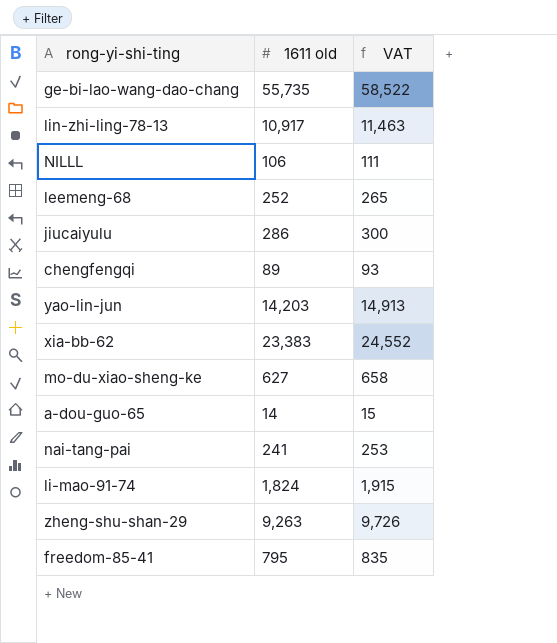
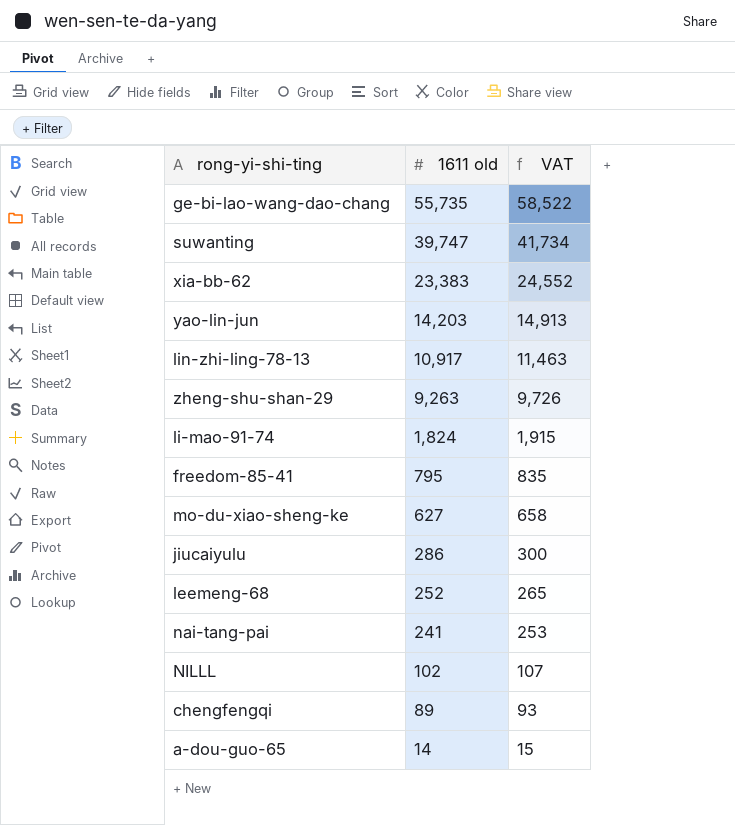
row order: none -> 1611 old descending
row suwanting: none -> 39,747 | 41,734
NILLL | 1611 old: 106 -> 102
NILLL | VAT: 111 -> 107

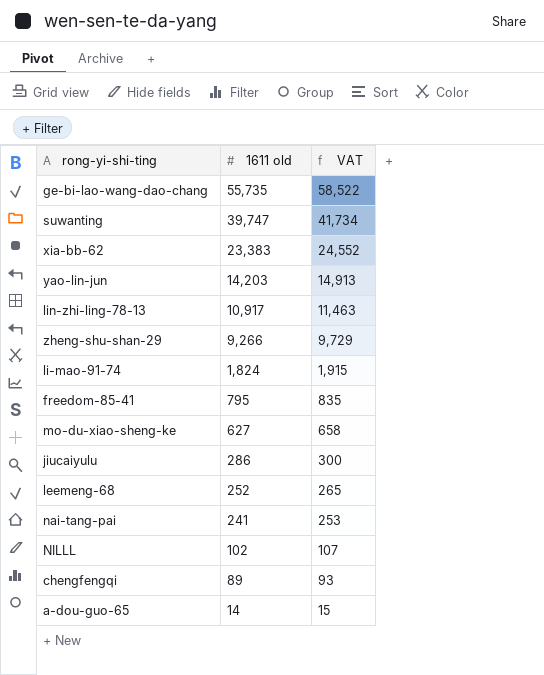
zheng-shu-shan-29 | 1611 old: 9,263 -> 9,266
zheng-shu-shan-29 | VAT: 9,726 -> 9,729

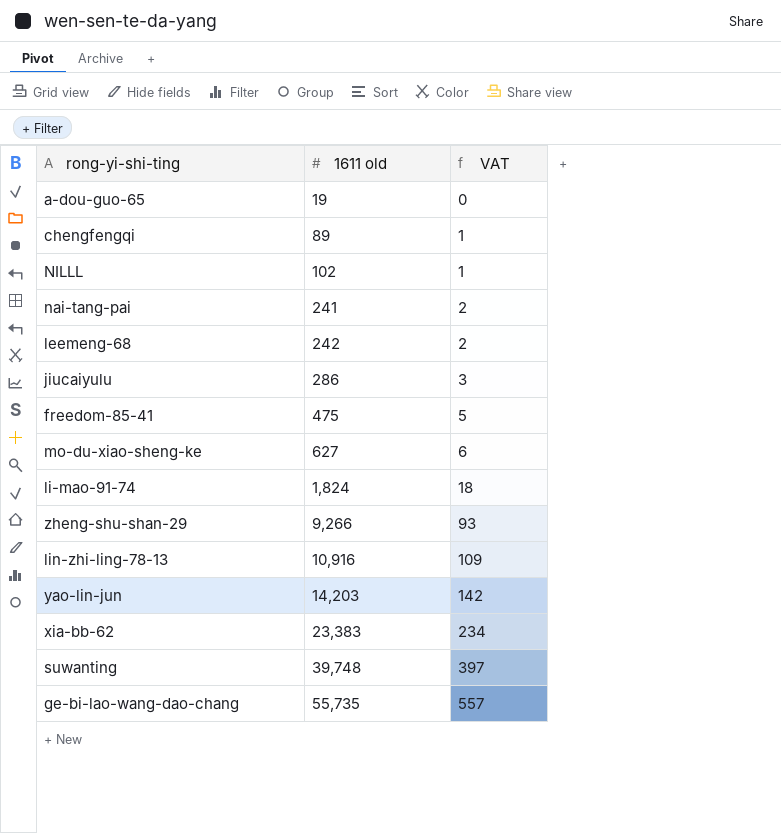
row order: 1611 old descending -> 1611 old ascending
column VAT | formula: [1611 old] * 1.05 -> [1611 old] * 0.01
a-dou-guo-65 | 1611 old: 14 -> 19
leemeng-68 | 1611 old: 252 -> 242
freedom-85-41 | 1611 old: 795 -> 475
lin-zhi-ling-78-13 | 1611 old: 10,917 -> 10,916
suwanting | 1611 old: 39,747 -> 39,748

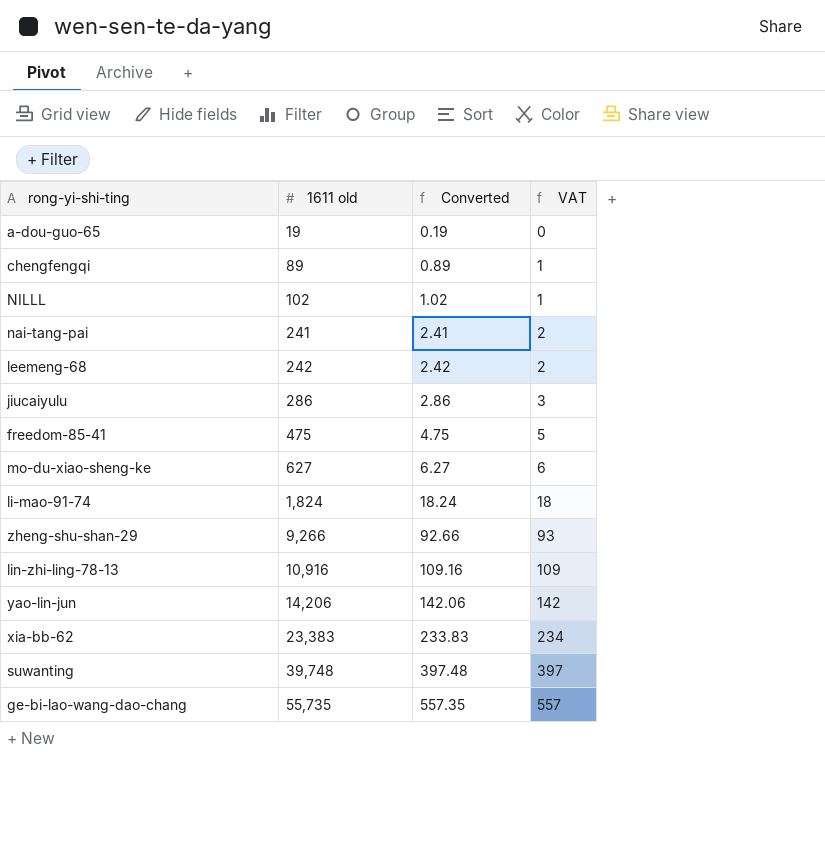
column Converted | formula: none -> [1611 old] * 0.01
yao-lin-jun | 1611 old: 14,203 -> 14,206

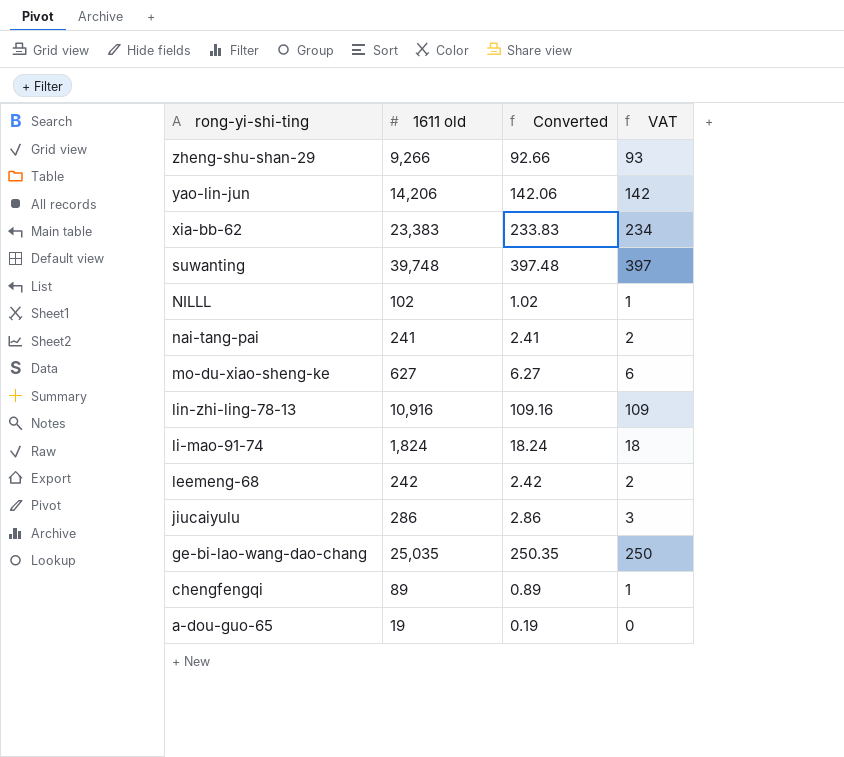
row order: 1611 old ascending -> rong-yi-shi-ting descending
row freedom-85-41: 475 | 4.75 | 5 -> none
ge-bi-lao-wang-dao-chang | 1611 old: 55,735 -> 25,035
ge-bi-lao-wang-dao-chang | Converted: 557.35 -> 250.35
ge-bi-lao-wang-dao-chang | VAT: 557 -> 250

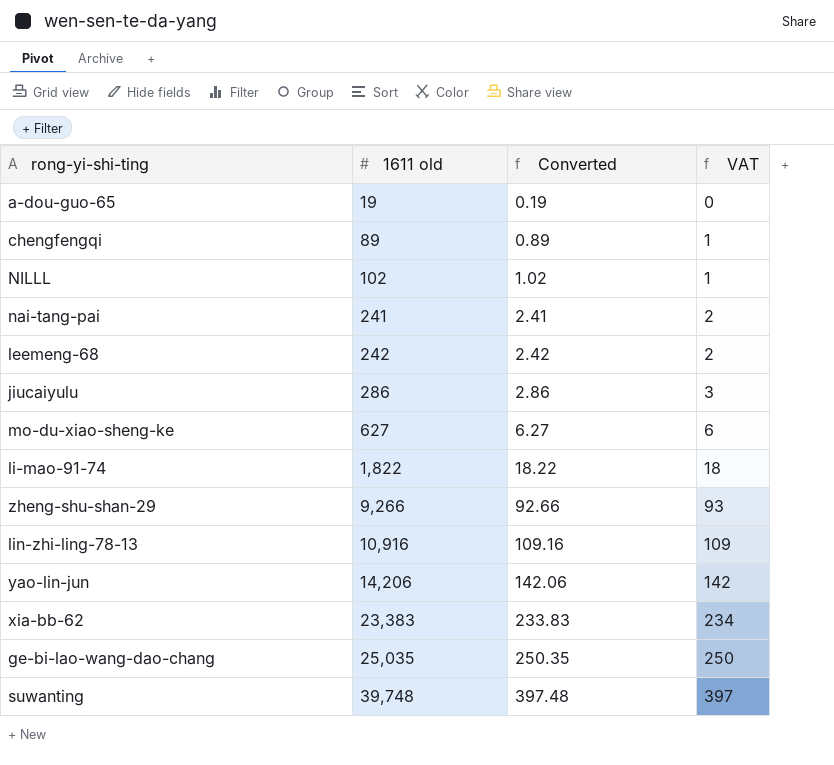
row order: rong-yi-shi-ting descending -> 1611 old ascending
li-mao-91-74 | 1611 old: 1,824 -> 1,822
li-mao-91-74 | Converted: 18.24 -> 18.22

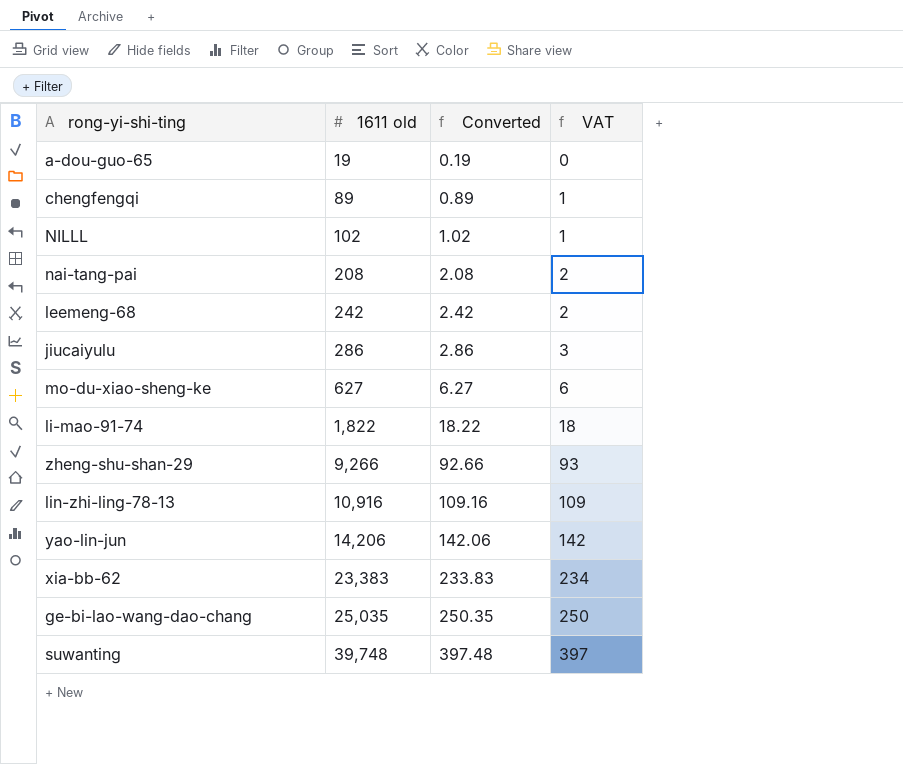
nai-tang-pai | 1611 old: 241 -> 208
nai-tang-pai | Converted: 2.41 -> 2.08

